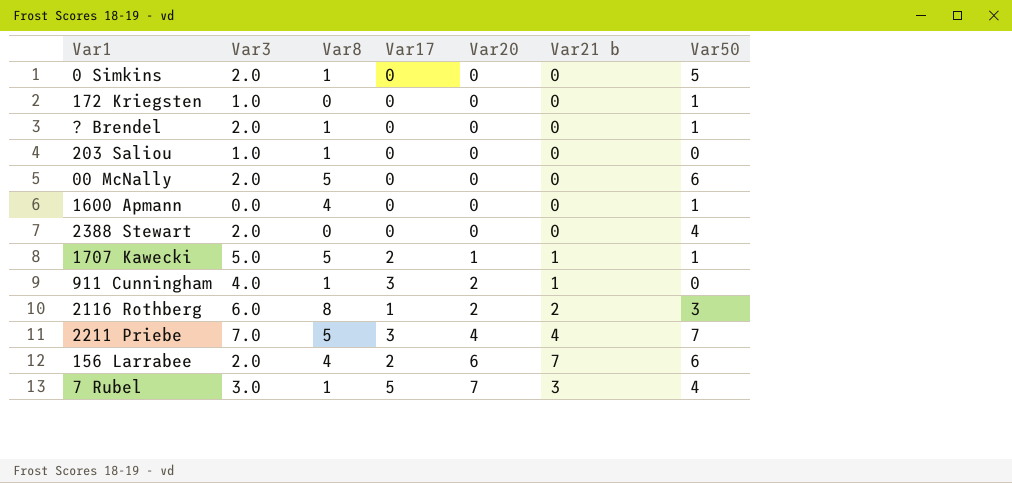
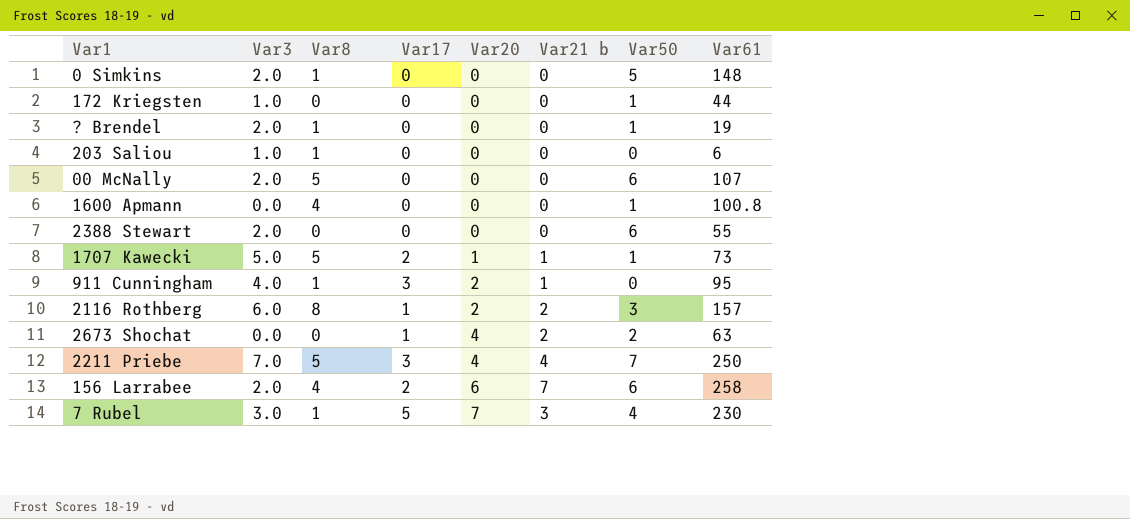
column Var61 | position: none -> 8
2388 Stewart | Var50: 4 -> 6
row 2673 Shochat: none -> 0.0 | 0 | 1 | 4 | 2 | 2 | 63

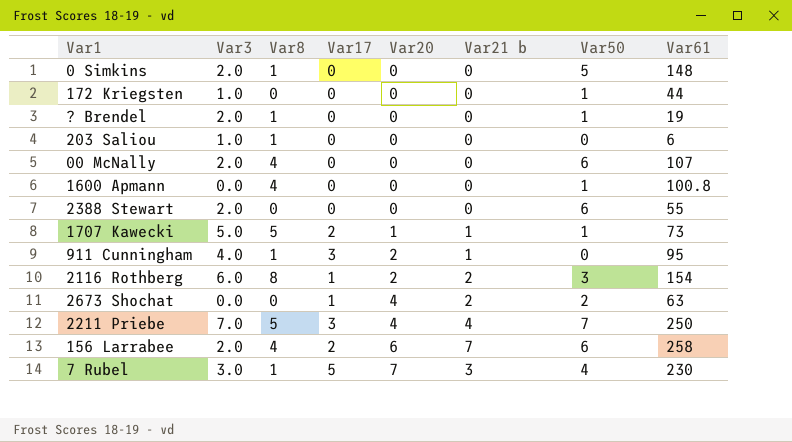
00 McNally | Var8: 5 -> 4
2116 Rothberg | Var61: 157 -> 154

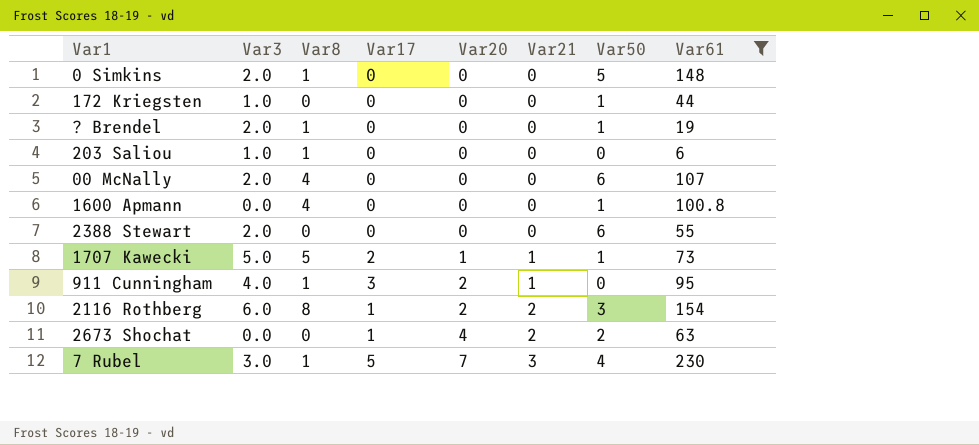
filter: none -> Var61 <= 230
column name: Var21 b -> Var21

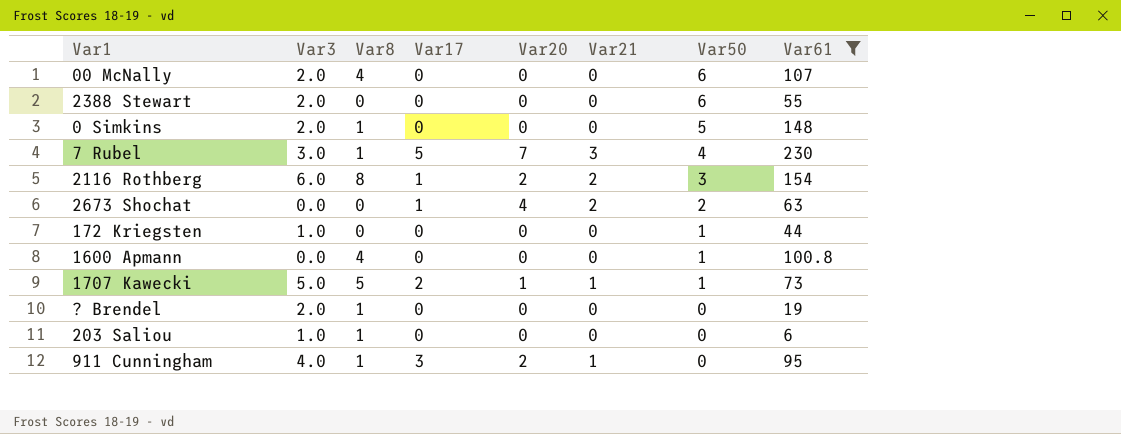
row order: Var20 ascending -> Var50 descending
? Brendel | Var50: 1 -> 0

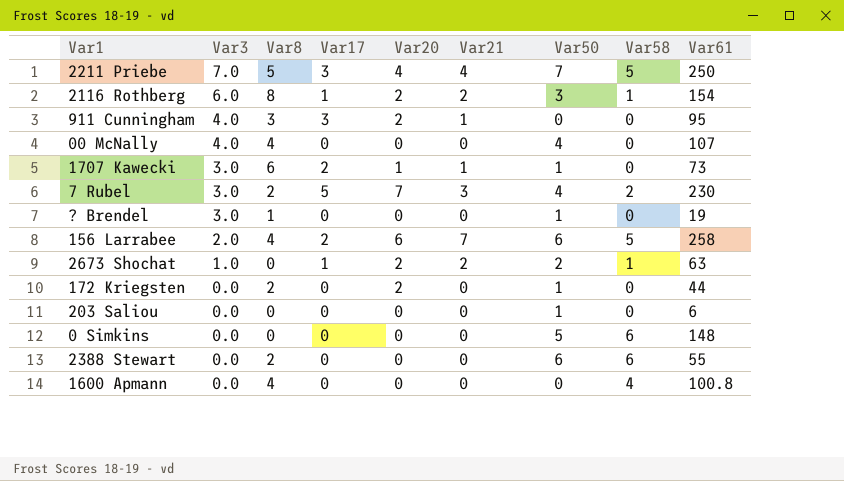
filter: Var61 <= 230 -> none
row order: Var50 descending -> Var3 descending
column Var58 | position: none -> 8
911 Cunningham | Var8: 1 -> 3
00 McNally | Var3: 2.0 -> 4.0
00 McNally | Var50: 6 -> 4
1707 Kawecki | Var3: 5.0 -> 3.0
1707 Kawecki | Var8: 5 -> 6
7 Rubel | Var8: 1 -> 2
? Brendel | Var3: 2.0 -> 3.0
? Brendel | Var50: 0 -> 1
2673 Shochat | Var3: 0.0 -> 1.0
2673 Shochat | Var20: 4 -> 2
172 Kriegsten | Var3: 1.0 -> 0.0
172 Kriegsten | Var8: 0 -> 2
172 Kriegsten | Var20: 0 -> 2
203 Saliou | Var3: 1.0 -> 0.0
203 Saliou | Var8: 1 -> 0
203 Saliou | Var50: 0 -> 1
0 Simkins | Var3: 2.0 -> 0.0
0 Simkins | Var8: 1 -> 0
2388 Stewart | Var3: 2.0 -> 0.0
2388 Stewart | Var8: 0 -> 2
1600 Apmann | Var50: 1 -> 0

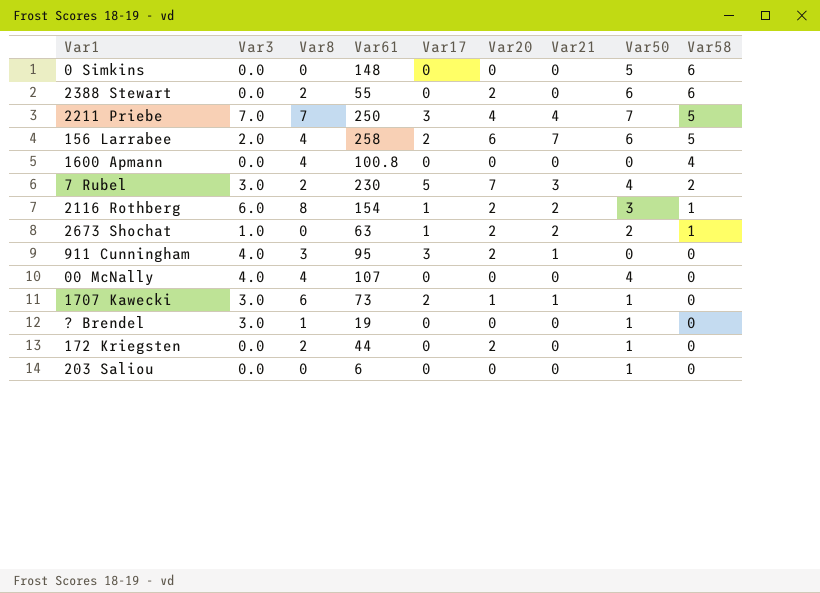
row order: Var3 descending -> Var58 descending
column Var61 | position: 9 -> 4
2388 Stewart | Var20: 0 -> 2
2211 Priebe | Var8: 5 -> 7

